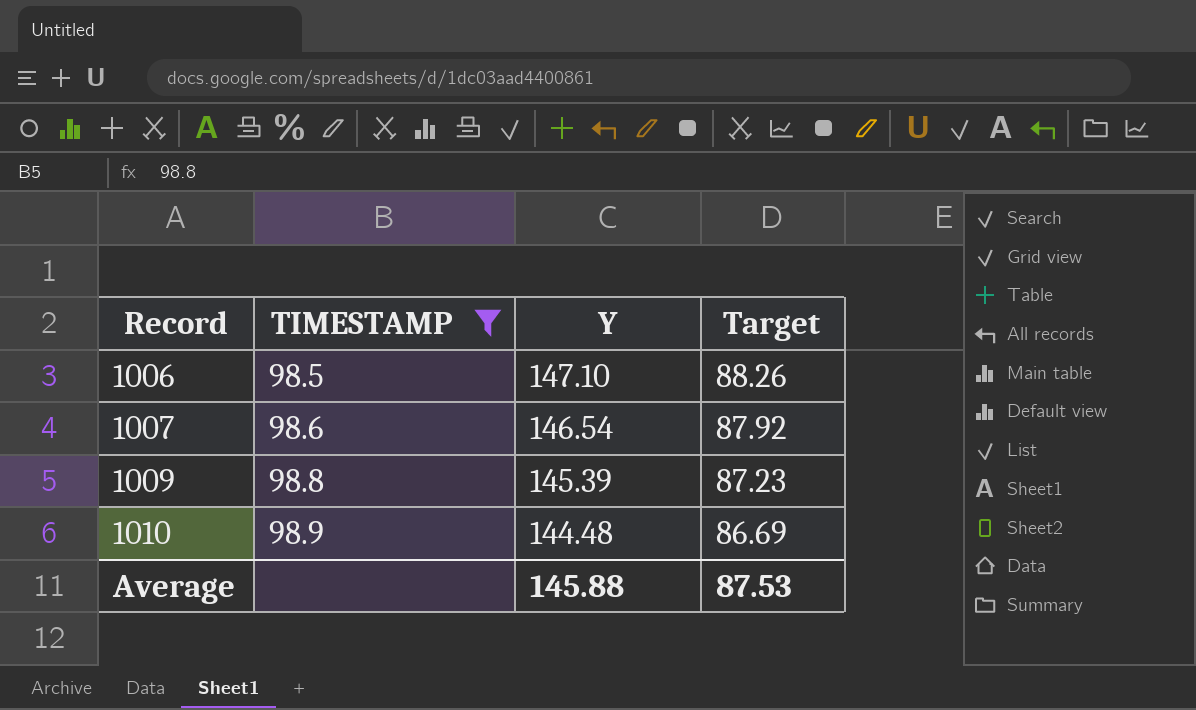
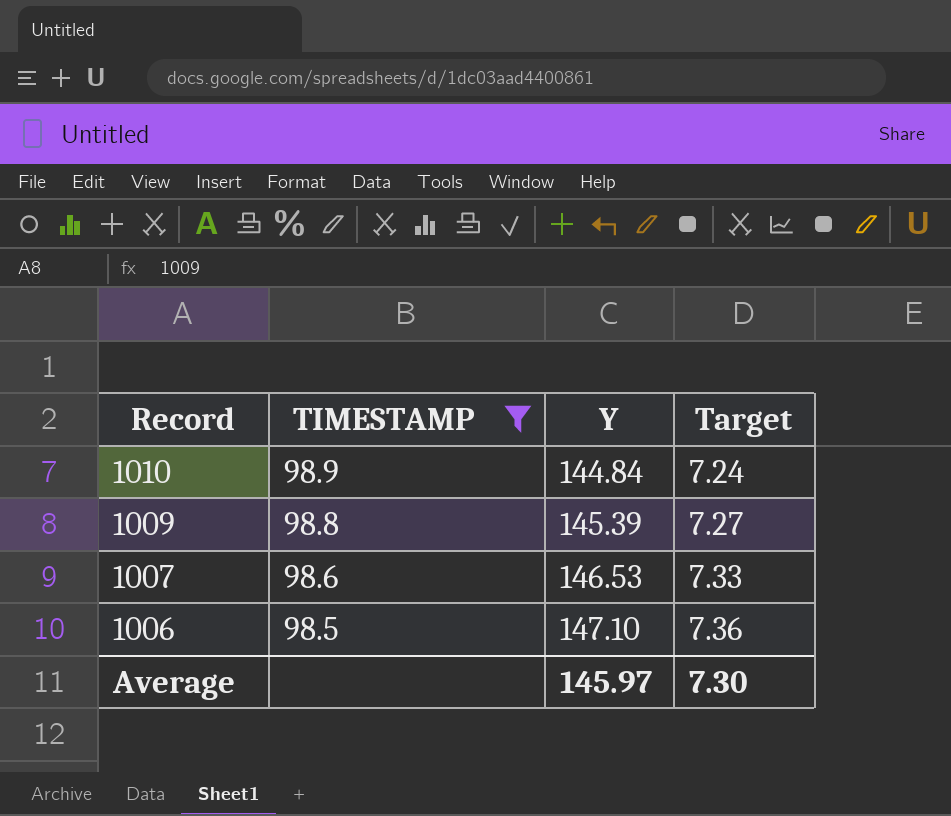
row order: Record ascending -> Record descending
column Target | formula: [Y] * 0.6 -> [Y] * 0.05
1010 | Y: 144.48 -> 144.84
1007 | Y: 146.54 -> 146.53
Average | Y: 145.88 -> 145.97
Average | Target: 87.53 -> 7.30

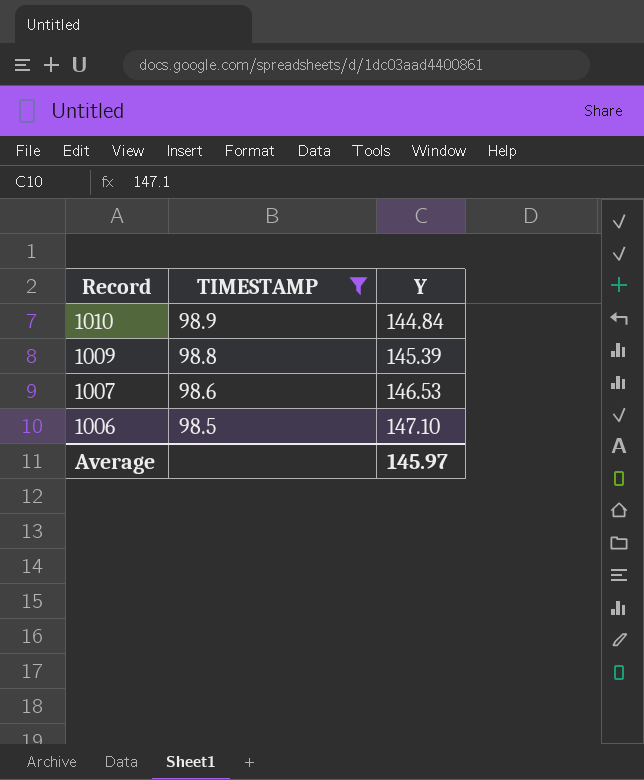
column Target | formula: [Y] * 0.05 -> none

